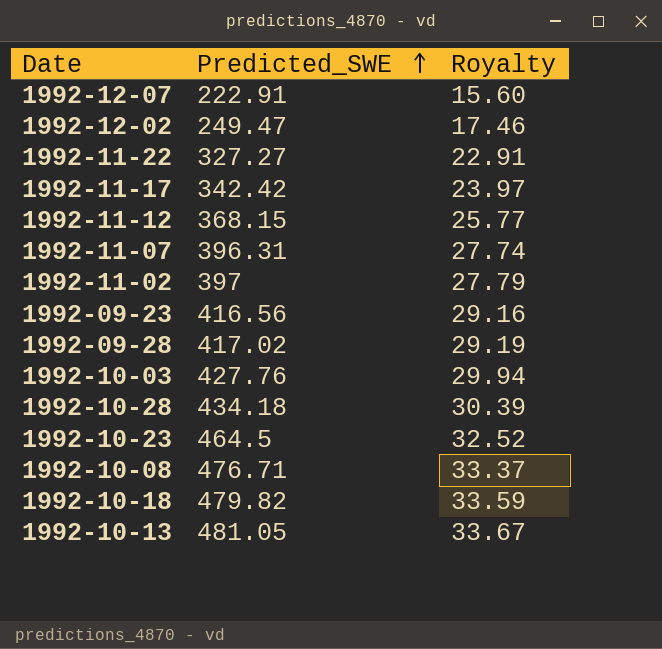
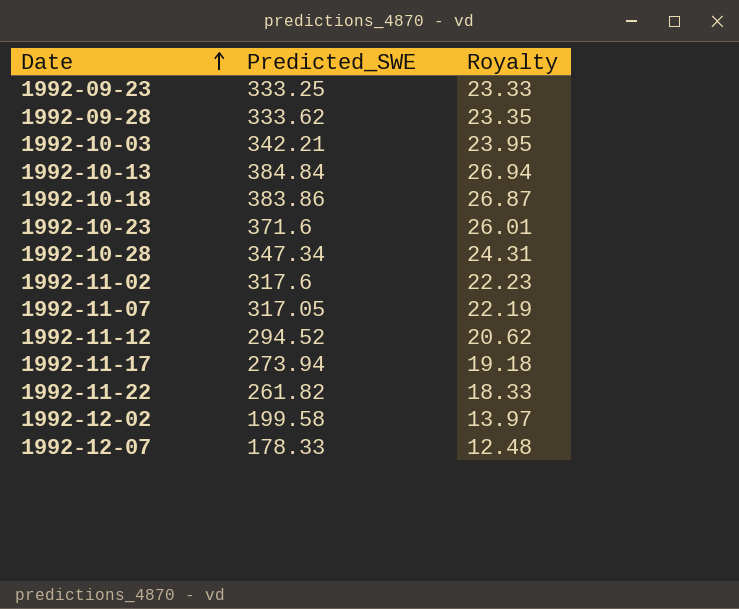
row order: Predicted_SWE ascending -> Date ascending
row 1992-10-08: 476.71 | 33.37 -> none
1992-09-23 | Predicted_SWE: 416.56 -> 333.25
1992-09-23 | Royalty: 29.16 -> 23.33
1992-09-28 | Predicted_SWE: 417.02 -> 333.62
1992-09-28 | Royalty: 29.19 -> 23.35
1992-10-03 | Predicted_SWE: 427.76 -> 342.21
1992-10-03 | Royalty: 29.94 -> 23.95
1992-10-13 | Predicted_SWE: 481.05 -> 384.84
1992-10-13 | Royalty: 33.67 -> 26.94
1992-10-18 | Predicted_SWE: 479.82 -> 383.86
1992-10-18 | Royalty: 33.59 -> 26.87
1992-10-23 | Predicted_SWE: 464.5 -> 371.6
1992-10-23 | Royalty: 32.52 -> 26.01
1992-10-28 | Predicted_SWE: 434.18 -> 347.34
1992-10-28 | Royalty: 30.39 -> 24.31
1992-11-02 | Predicted_SWE: 397 -> 317.6
1992-11-02 | Royalty: 27.79 -> 22.23
1992-11-07 | Predicted_SWE: 396.31 -> 317.05
1992-11-07 | Royalty: 27.74 -> 22.19
1992-11-12 | Predicted_SWE: 368.15 -> 294.52
1992-11-12 | Royalty: 25.77 -> 20.62
1992-11-17 | Predicted_SWE: 342.42 -> 273.94
1992-11-17 | Royalty: 23.97 -> 19.18
1992-11-22 | Predicted_SWE: 327.27 -> 261.82
1992-11-22 | Royalty: 22.91 -> 18.33
1992-12-02 | Predicted_SWE: 249.47 -> 199.58
1992-12-02 | Royalty: 17.46 -> 13.97
1992-12-07 | Predicted_SWE: 222.91 -> 178.33
1992-12-07 | Royalty: 15.60 -> 12.48

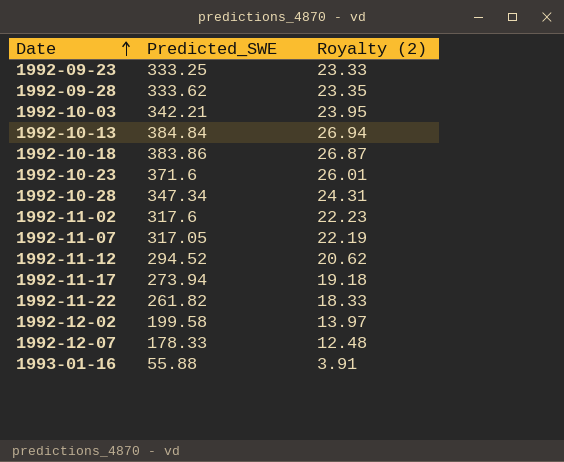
column name: Royalty -> Royalty (2)
row 1993-01-16: none -> 55.88 | 3.91

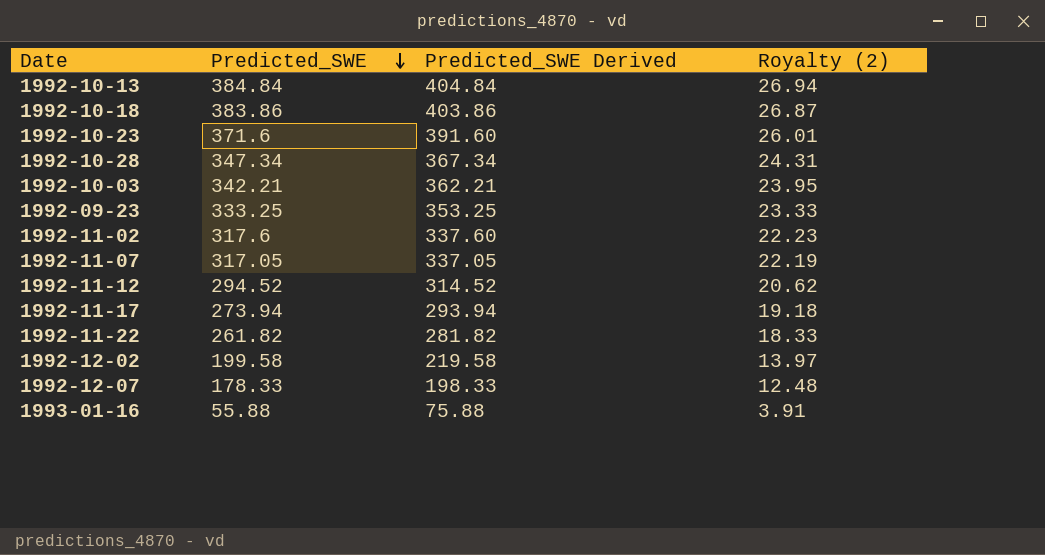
row order: Date ascending -> Predicted_SWE descending
column Predicted_SWE Derived | formula: none -> [Predicted_SWE] + 20
row 1992-09-28: 333.62 | 23.35 -> none

